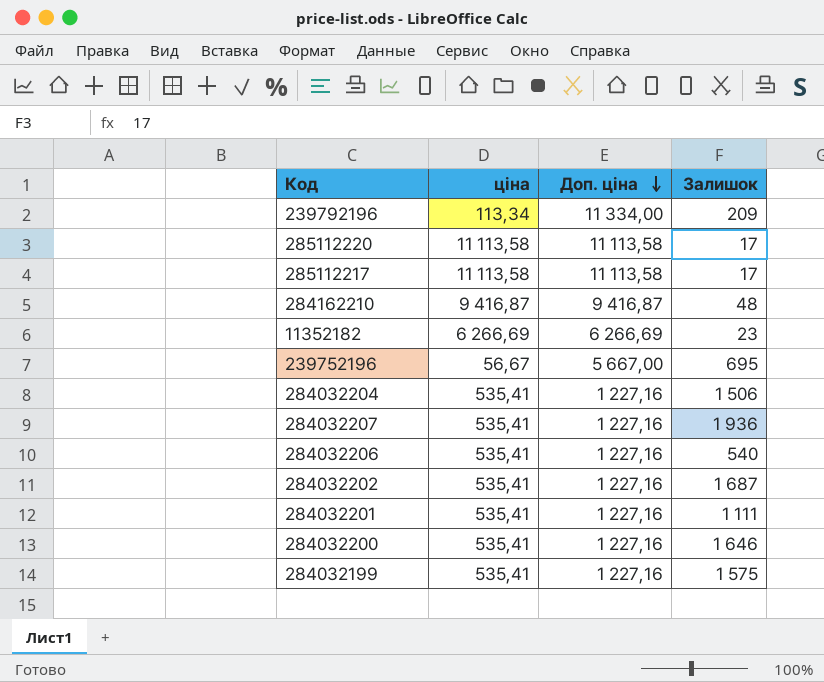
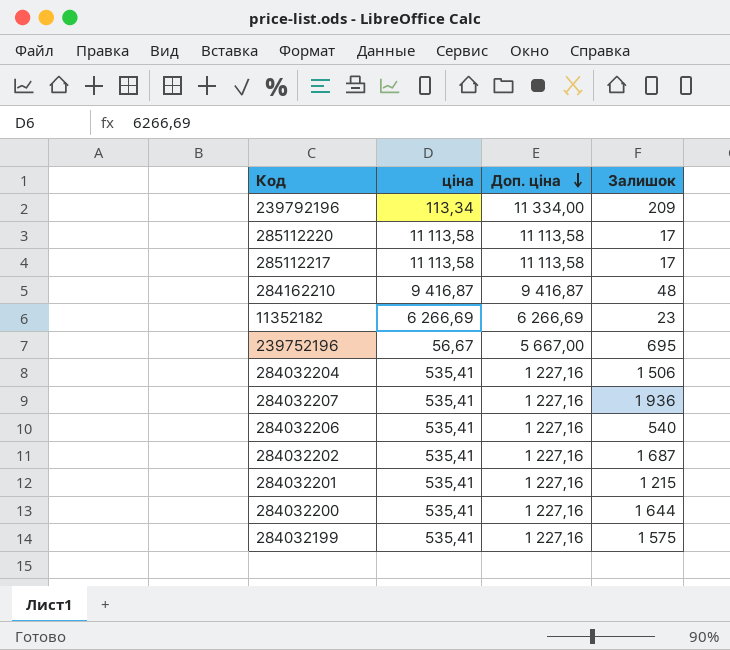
284032201 | Залишок: 1 111 -> 1 215
284032200 | Залишок: 1 646 -> 1 644

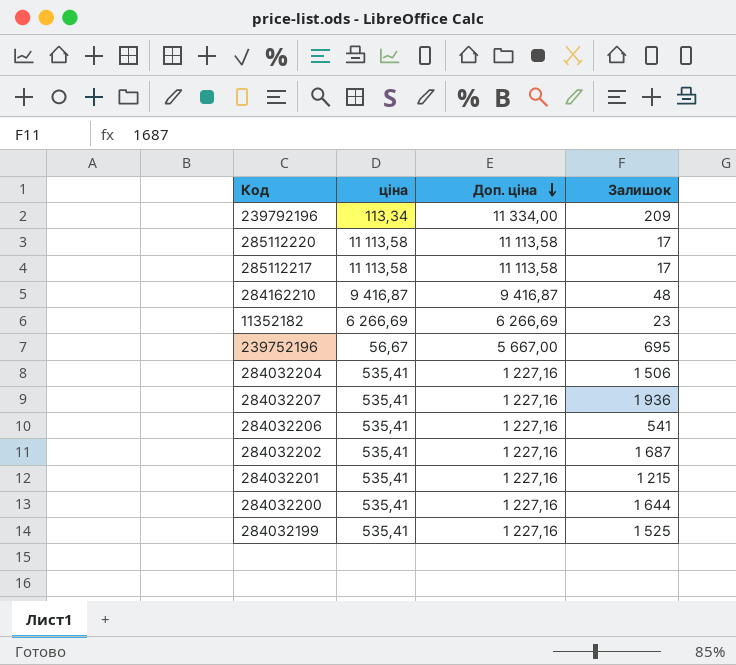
284032206 | Залишок: 540 -> 541
284032199 | Залишок: 1 575 -> 1 525

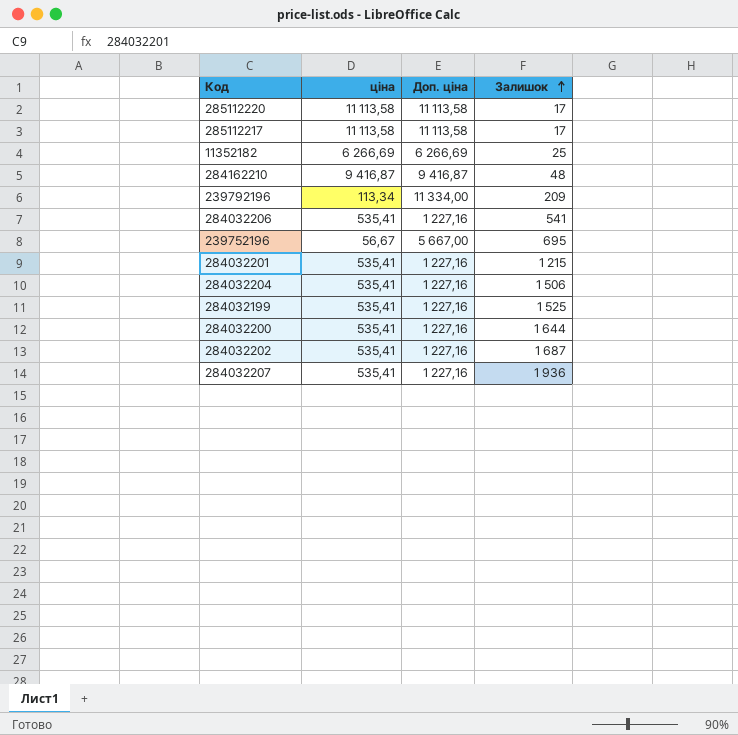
row order: Доп. ціна descending -> Залишок ascending
11352182 | Залишок: 23 -> 25

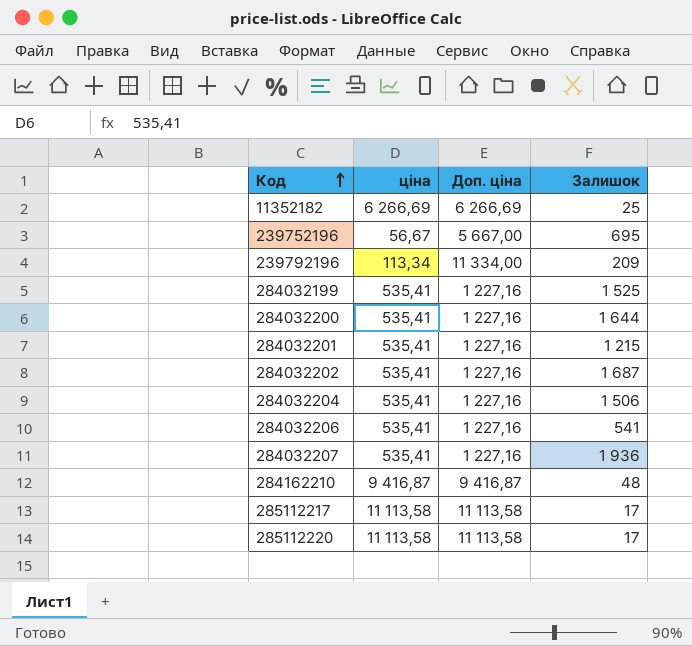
row order: Залишок ascending -> Код ascending

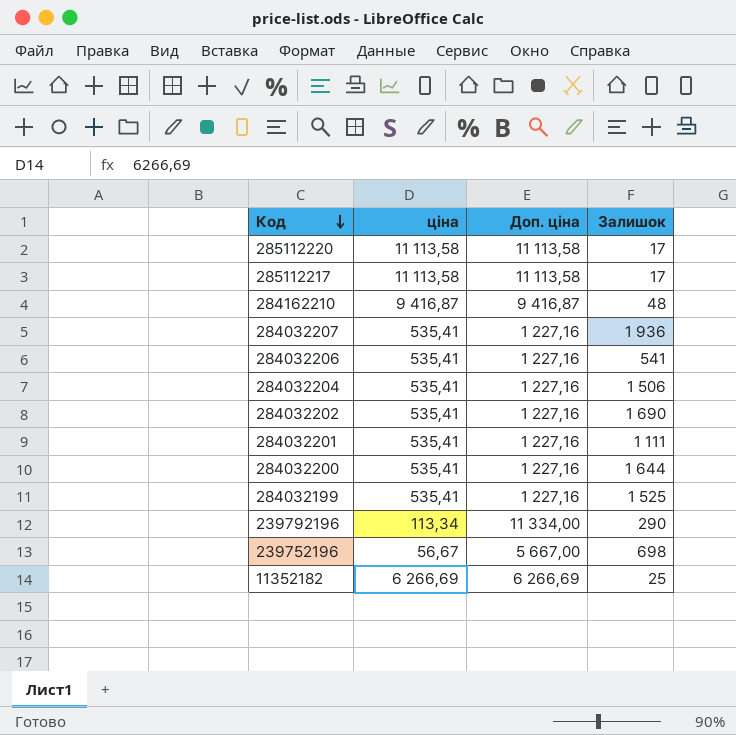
row order: Код ascending -> Код descending
284032202 | Залишок: 1 687 -> 1 690
284032201 | Залишок: 1 215 -> 1 111
239792196 | Залишок: 209 -> 290
239752196 | Залишок: 695 -> 698

